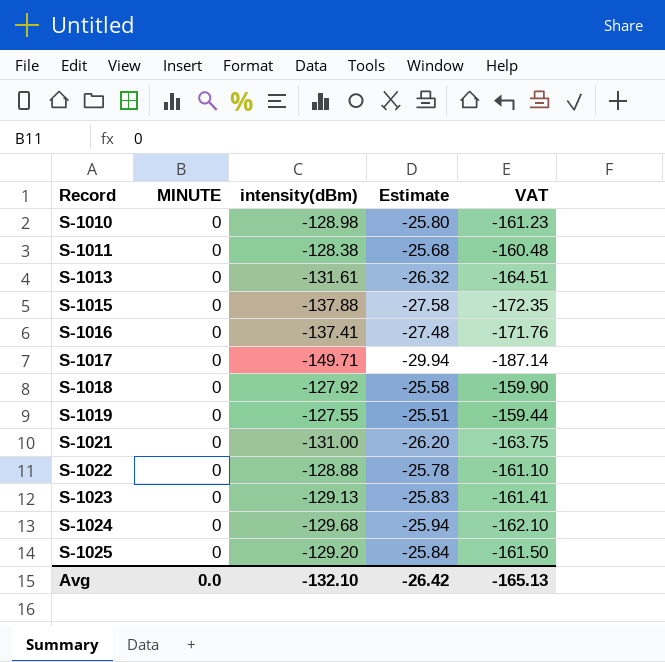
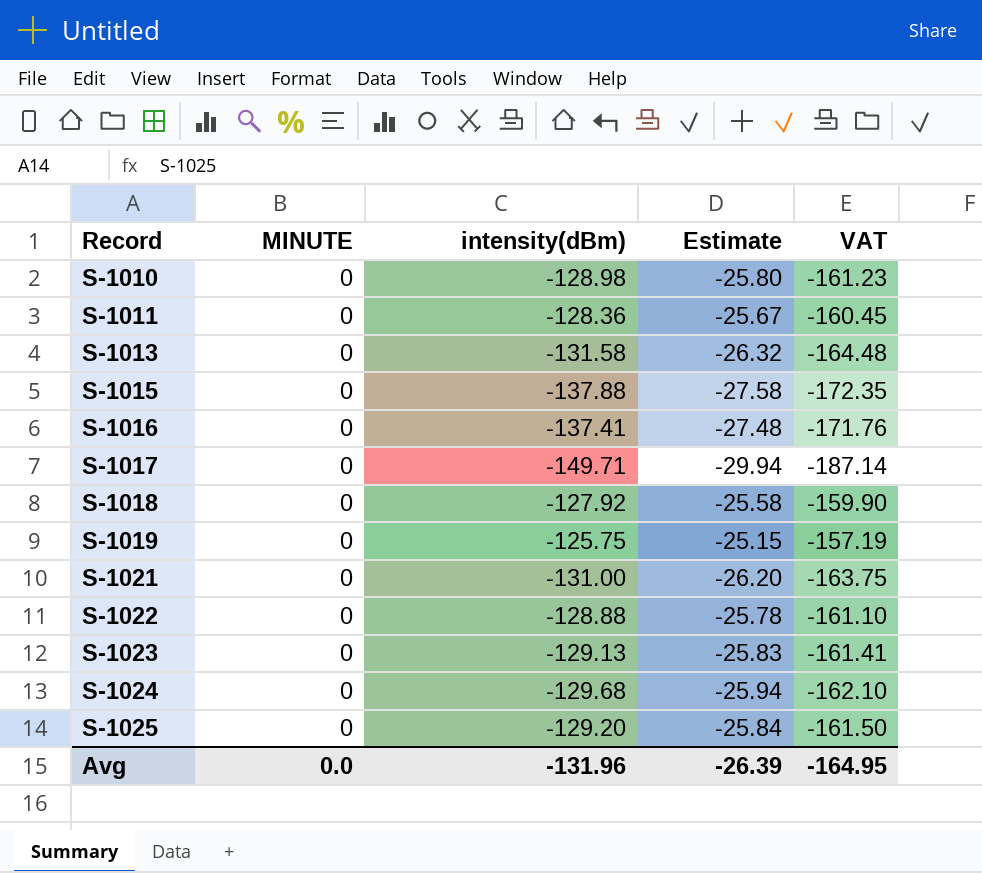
S-1011 | intensity(dBm): -128.38 -> -128.36
S-1011 | Estimate: -25.68 -> -25.67
S-1011 | VAT: -160.48 -> -160.45
S-1013 | intensity(dBm): -131.61 -> -131.58
S-1013 | VAT: -164.51 -> -164.48
S-1019 | intensity(dBm): -127.55 -> -125.75
S-1019 | Estimate: -25.51 -> -25.15
S-1019 | VAT: -159.44 -> -157.19
Avg | intensity(dBm): -132.10 -> -131.96
Avg | Estimate: -26.42 -> -26.39
Avg | VAT: -165.13 -> -164.95

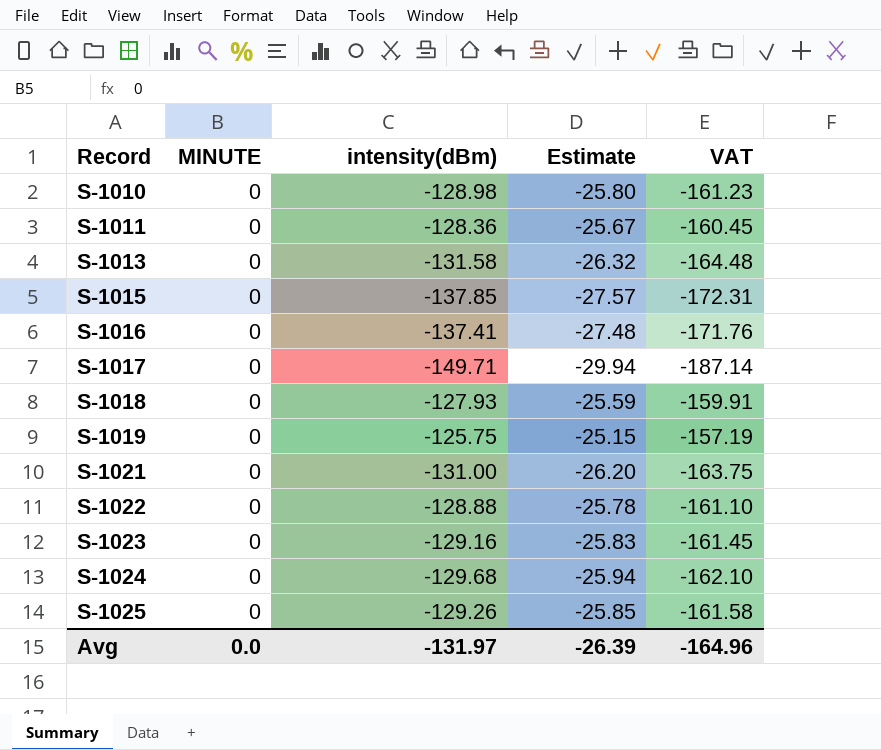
S-1015 | intensity(dBm): -137.88 -> -137.85
S-1015 | Estimate: -27.58 -> -27.57
S-1015 | VAT: -172.35 -> -172.31
S-1018 | intensity(dBm): -127.92 -> -127.93
S-1018 | Estimate: -25.58 -> -25.59
S-1018 | VAT: -159.90 -> -159.91
S-1023 | intensity(dBm): -129.13 -> -129.16
S-1023 | VAT: -161.41 -> -161.45
S-1025 | intensity(dBm): -129.20 -> -129.26
S-1025 | Estimate: -25.84 -> -25.85
S-1025 | VAT: -161.50 -> -161.58
Avg | intensity(dBm): -131.96 -> -131.97
Avg | VAT: -164.95 -> -164.96

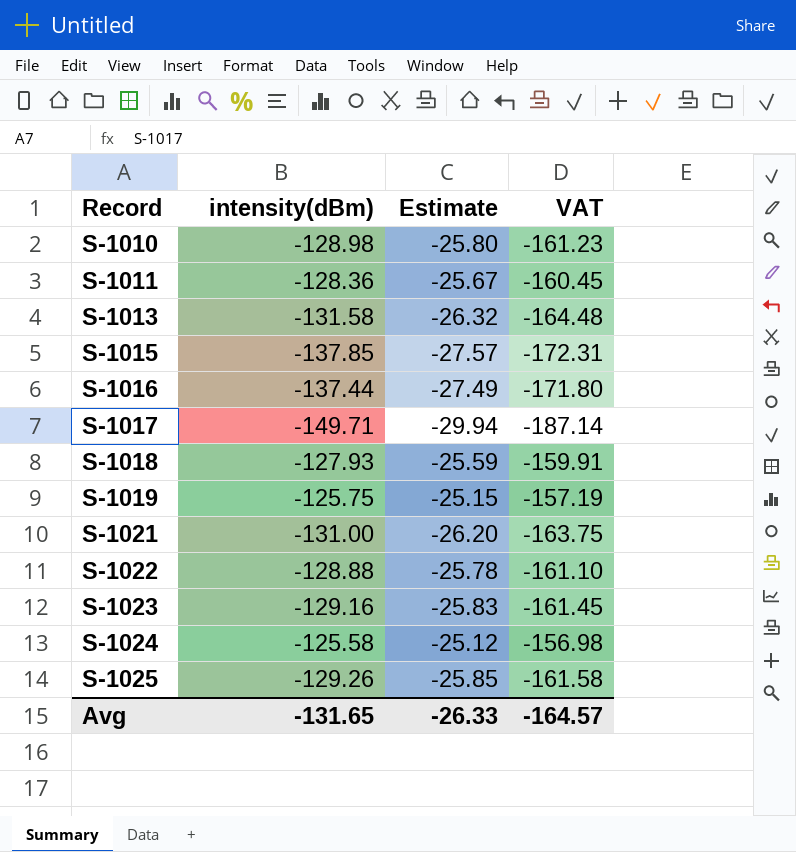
column MINUTE | position: 2 -> none
S-1016 | intensity(dBm): -137.41 -> -137.44
S-1016 | Estimate: -27.48 -> -27.49
S-1016 | VAT: -171.76 -> -171.80
S-1024 | intensity(dBm): -129.68 -> -125.58
S-1024 | Estimate: -25.94 -> -25.12
S-1024 | VAT: -162.10 -> -156.98
Avg | intensity(dBm): -131.97 -> -131.65
Avg | Estimate: -26.39 -> -26.33
Avg | VAT: -164.96 -> -164.57

